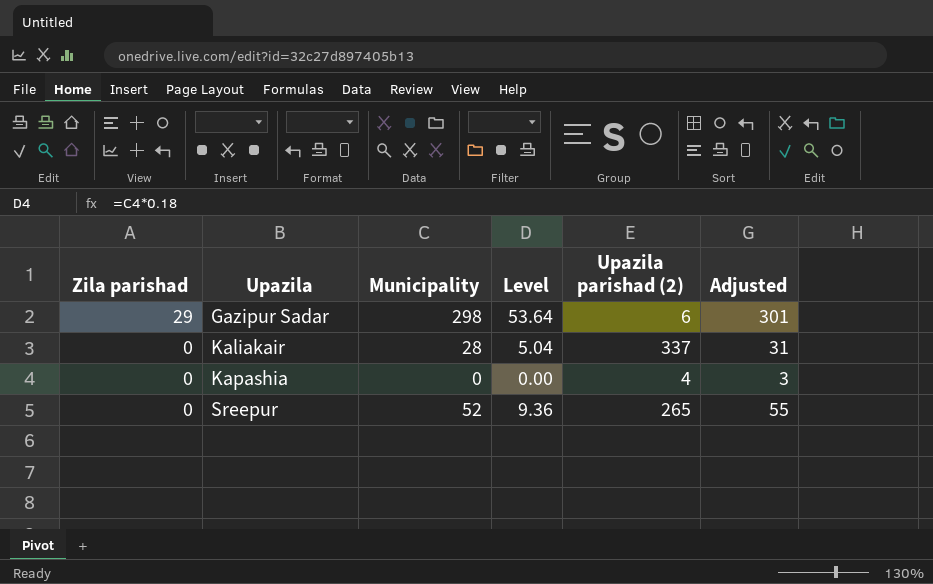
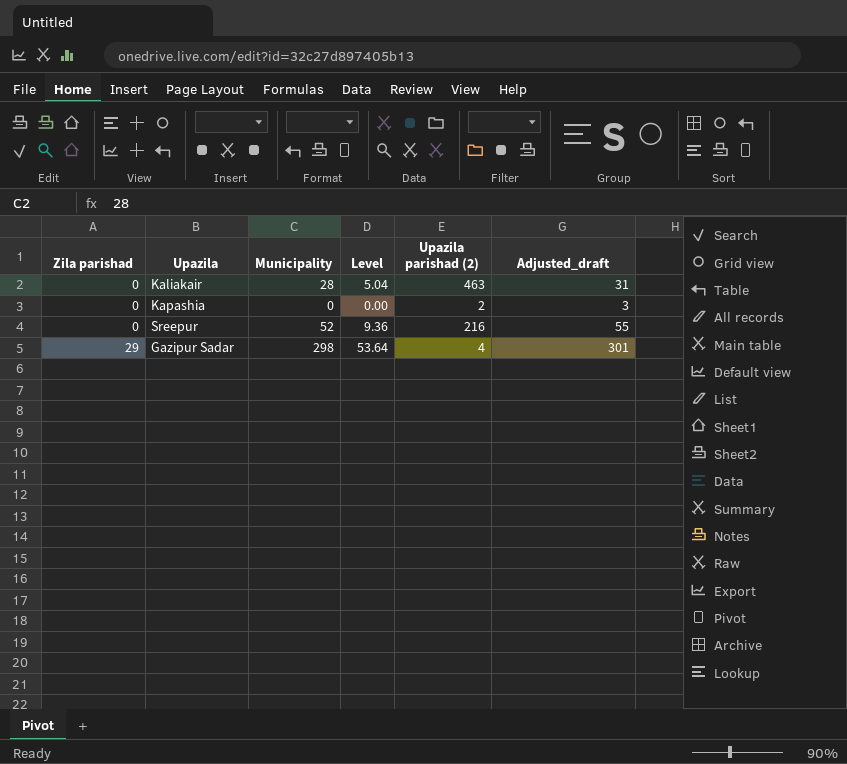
row order: Zila parishad descending -> Zila parishad ascending
column name: Adjusted -> Adjusted_draft
Kaliakair | Upazila parishad (2): 337 -> 463
Kapashia | Upazila parishad (2): 4 -> 2
Sreepur | Upazila parishad (2): 265 -> 216
Gazipur Sadar | Upazila parishad (2): 6 -> 4

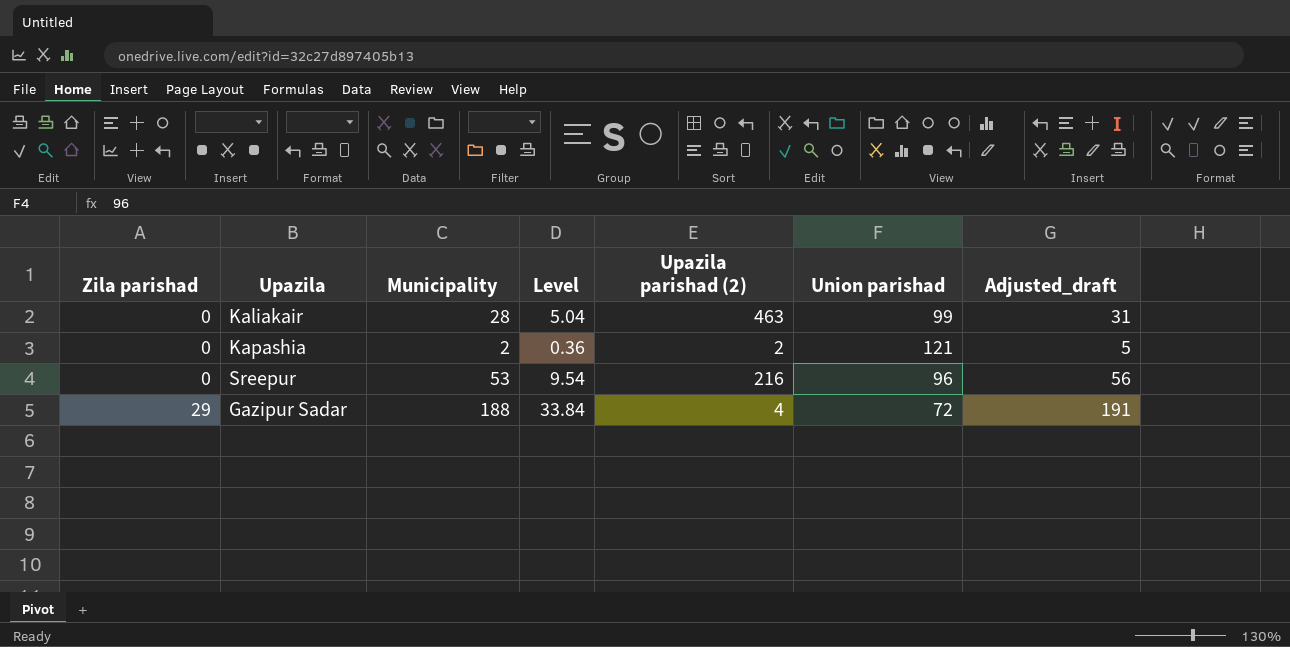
column Union parishad | position: none -> 6
Kapashia | Municipality: 0 -> 2
Kapashia | Level: 0.00 -> 0.36
Kapashia | Adjusted_draft: 3 -> 5
Sreepur | Municipality: 52 -> 53
Sreepur | Level: 9.36 -> 9.54
Sreepur | Adjusted_draft: 55 -> 56
Gazipur Sadar | Municipality: 298 -> 188
Gazipur Sadar | Level: 53.64 -> 33.84
Gazipur Sadar | Adjusted_draft: 301 -> 191

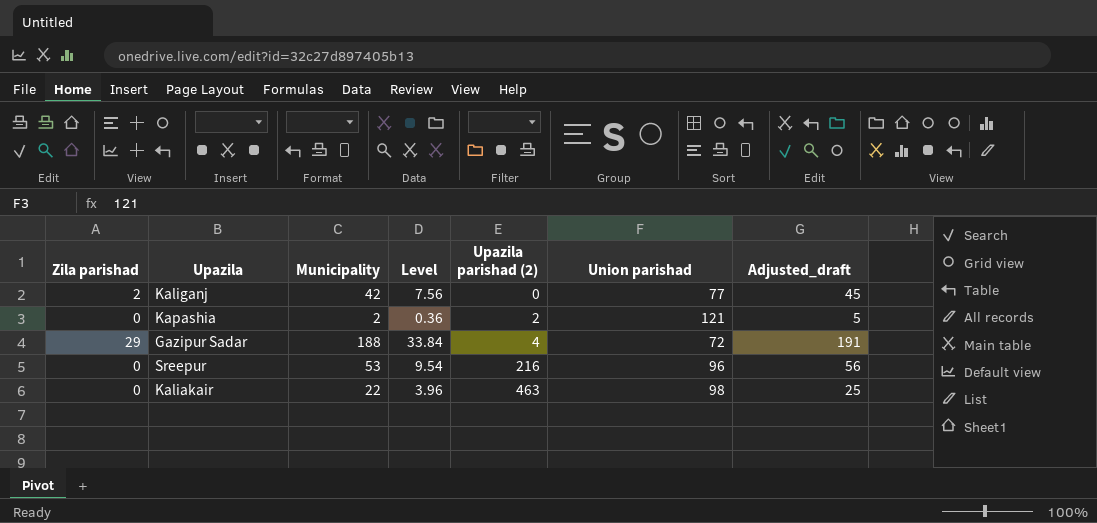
row order: Zila parishad ascending -> Upazila parishad (2) ascending
row Kaliganj: none -> 2 | 42 | 7.56 | 0 | 77 | 45
Kaliakair | Municipality: 28 -> 22
Kaliakair | Level: 5.04 -> 3.96
Kaliakair | Union parishad: 99 -> 98
Kaliakair | Adjusted_draft: 31 -> 25

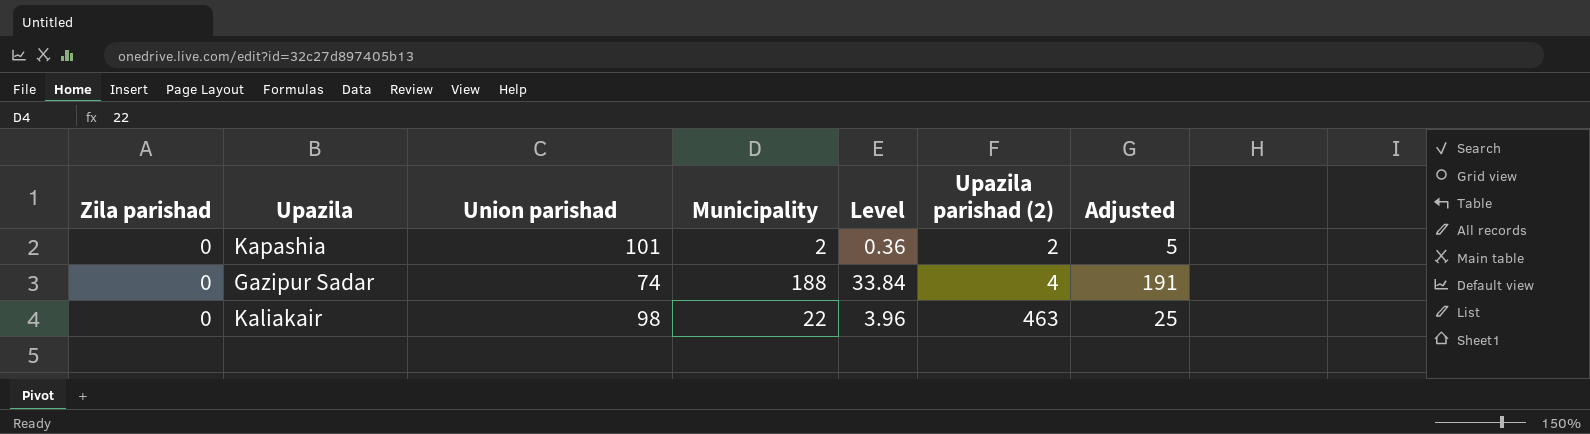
column Union parishad | position: 6 -> 3
column name: Adjusted_draft -> Adjusted
row Kaliganj: 2 | 42 | 7.56 | 0 | 77 | 45 -> none
row Sreepur: 0 | 53 | 9.54 | 216 | 96 | 56 -> none
Kapashia | Union parishad: 121 -> 101
Gazipur Sadar | Zila parishad: 29 -> 0
Gazipur Sadar | Union parishad: 72 -> 74

